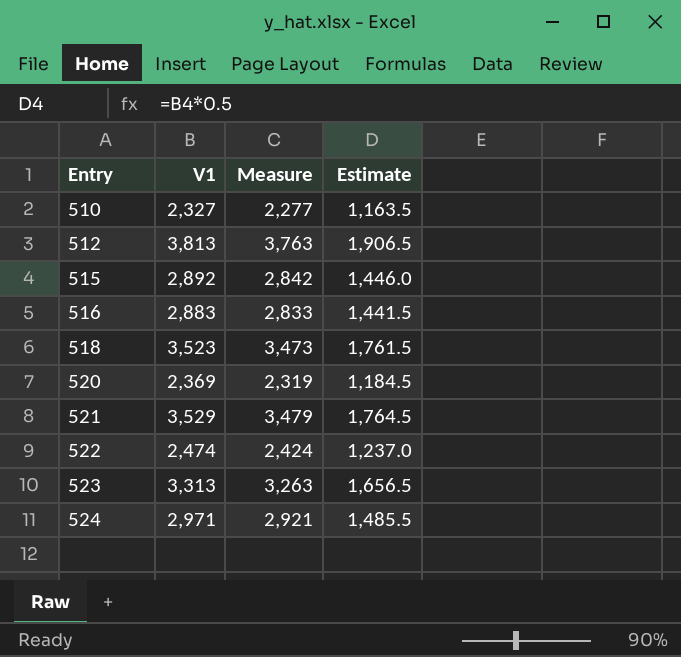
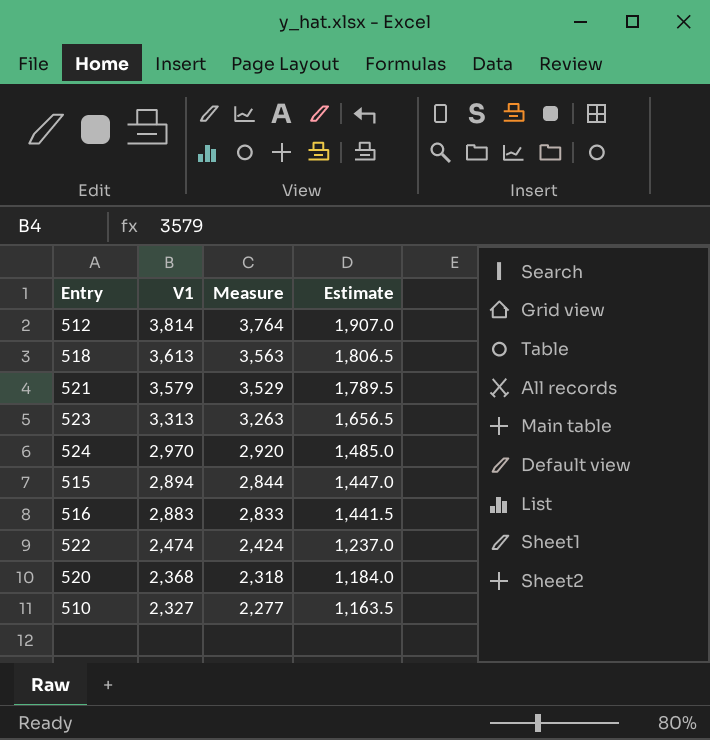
row order: Entry ascending -> V1 descending
512 | V1: 3,813 -> 3,814
512 | Measure: 3,763 -> 3,764
512 | Estimate: 1,906.5 -> 1,907.0
518 | V1: 3,523 -> 3,613
518 | Measure: 3,473 -> 3,563
518 | Estimate: 1,761.5 -> 1,806.5
521 | V1: 3,529 -> 3,579
521 | Measure: 3,479 -> 3,529
521 | Estimate: 1,764.5 -> 1,789.5
524 | V1: 2,971 -> 2,970
524 | Measure: 2,921 -> 2,920
524 | Estimate: 1,485.5 -> 1,485.0
515 | V1: 2,892 -> 2,894
515 | Measure: 2,842 -> 2,844
515 | Estimate: 1,446.0 -> 1,447.0
520 | V1: 2,369 -> 2,368
520 | Measure: 2,319 -> 2,318
520 | Estimate: 1,184.5 -> 1,184.0

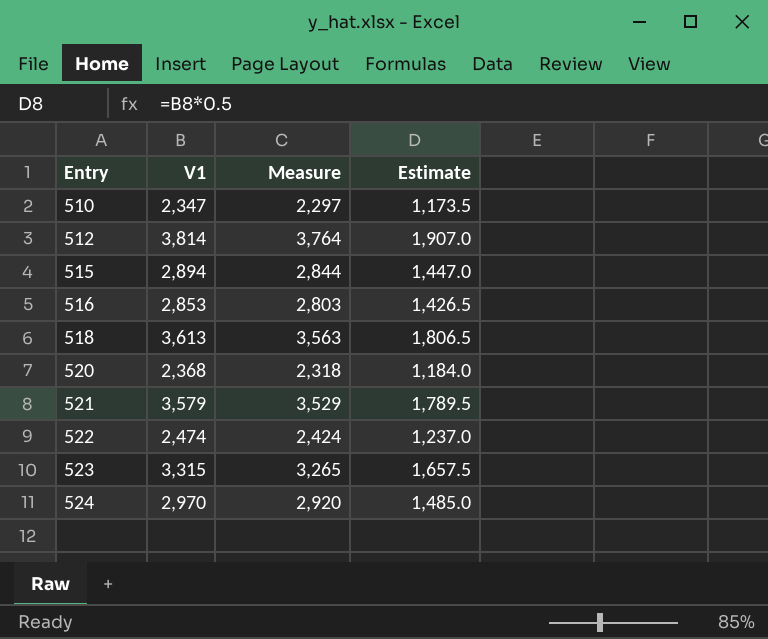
row order: V1 descending -> Entry ascending
510 | V1: 2,327 -> 2,347
510 | Measure: 2,277 -> 2,297
510 | Estimate: 1,163.5 -> 1,173.5
516 | V1: 2,883 -> 2,853
516 | Measure: 2,833 -> 2,803
516 | Estimate: 1,441.5 -> 1,426.5
523 | V1: 3,313 -> 3,315
523 | Measure: 3,263 -> 3,265
523 | Estimate: 1,656.5 -> 1,657.5

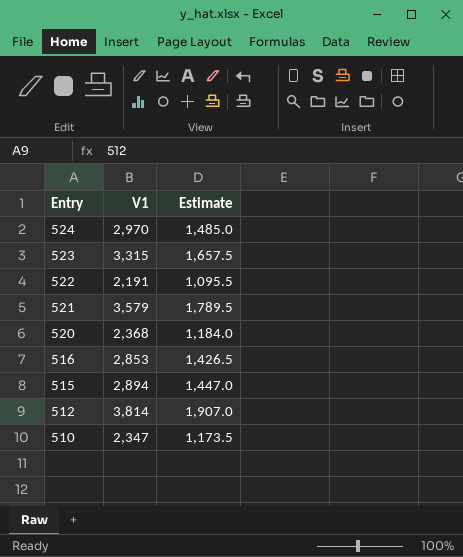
row order: Entry ascending -> Entry descending
column Measure | formula: [V1] - 50 -> none
row 518: 3,613 | 3,563 | 1,806.5 -> none
522 | V1: 2,474 -> 2,191
522 | Estimate: 1,237.0 -> 1,095.5

